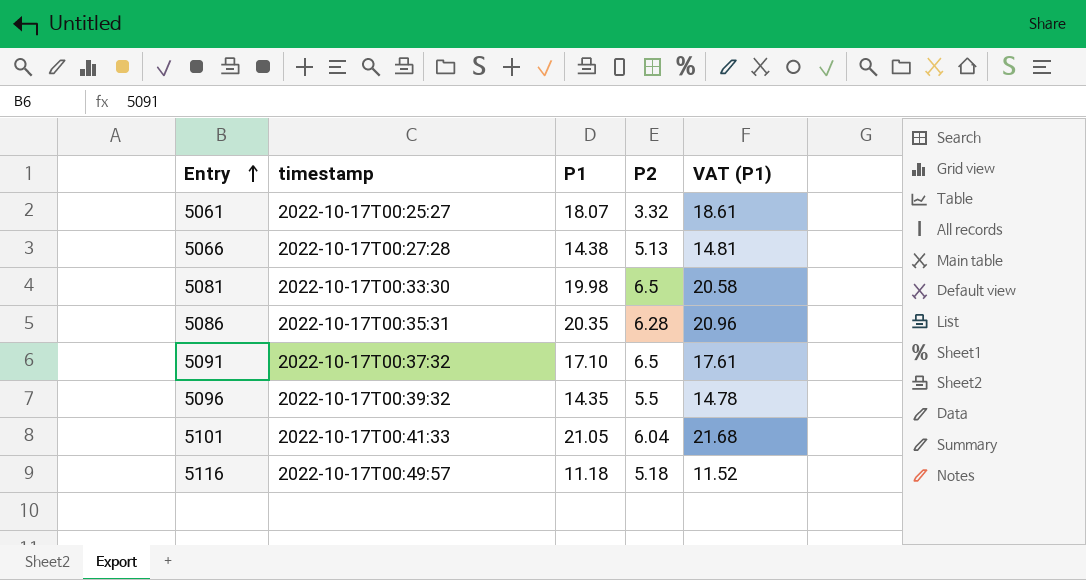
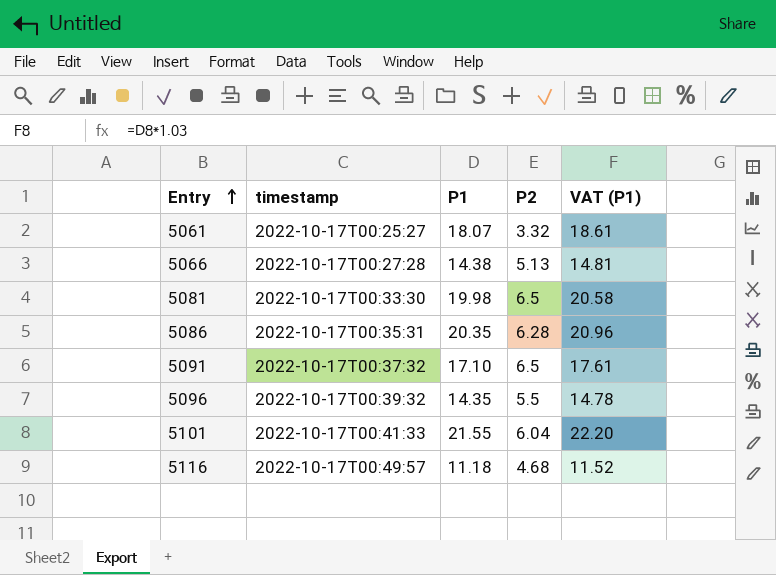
5101 | P1: 21.05 -> 21.55
5101 | VAT (P1): 21.68 -> 22.20
5116 | P2: 5.18 -> 4.68

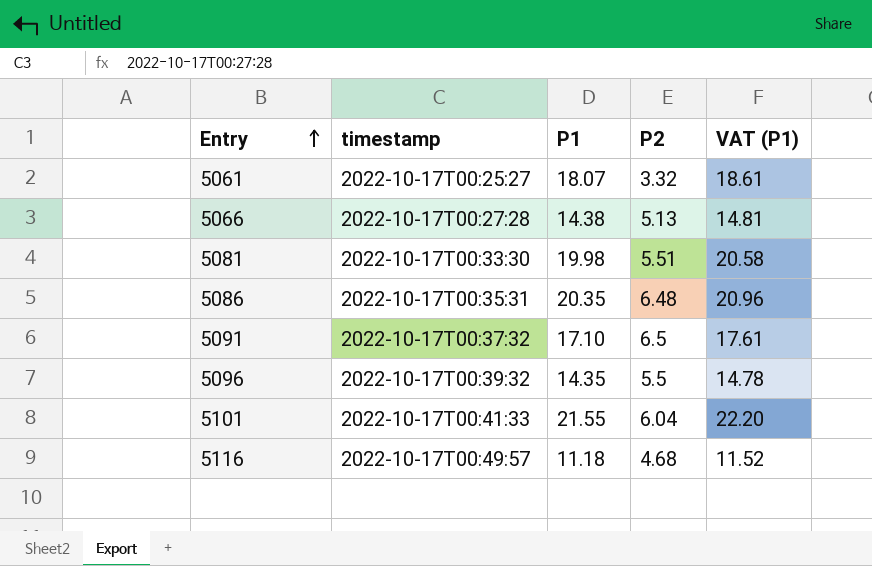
5081 | P2: 6.5 -> 5.51
5086 | P2: 6.28 -> 6.48

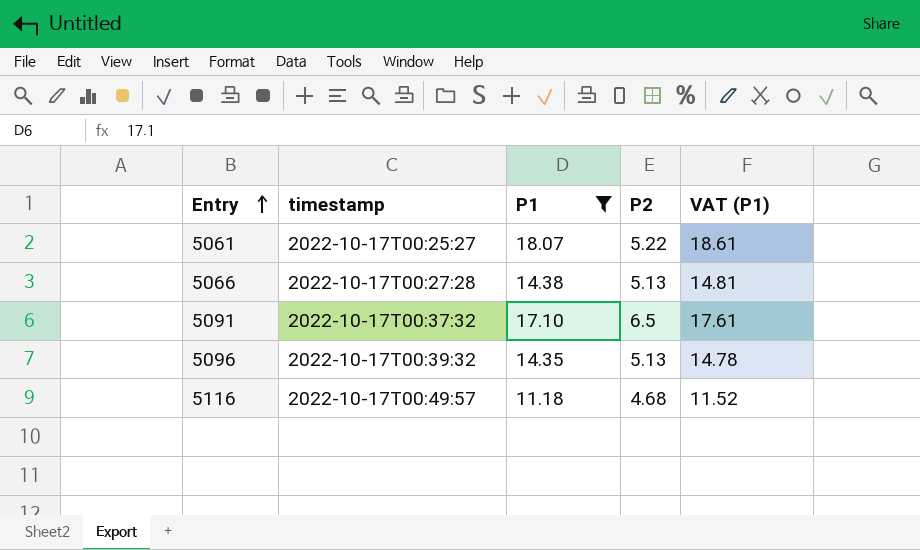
filter: none -> P1 <= 18.07
5061 | P2: 3.32 -> 5.22
5096 | P2: 5.5 -> 5.13

